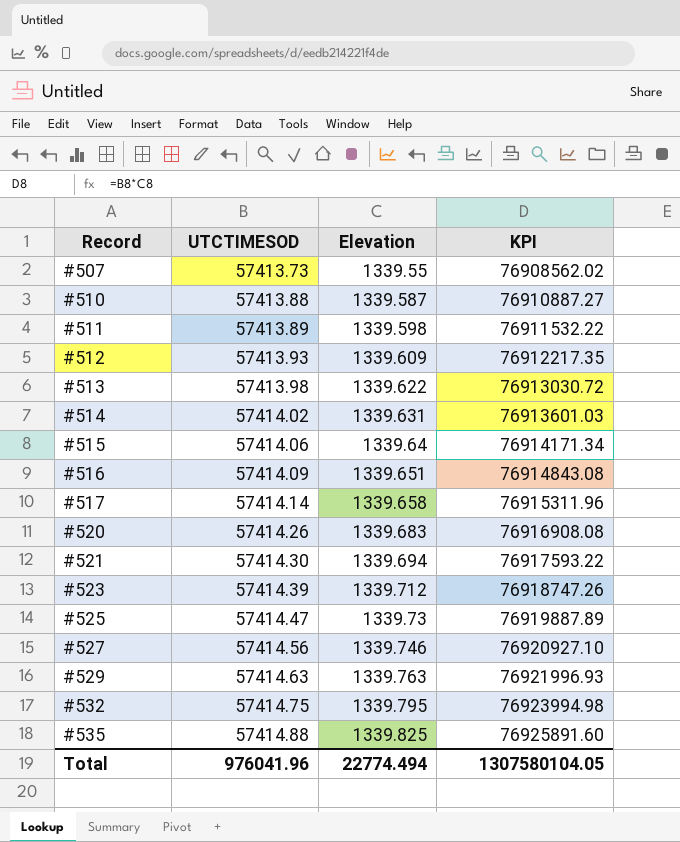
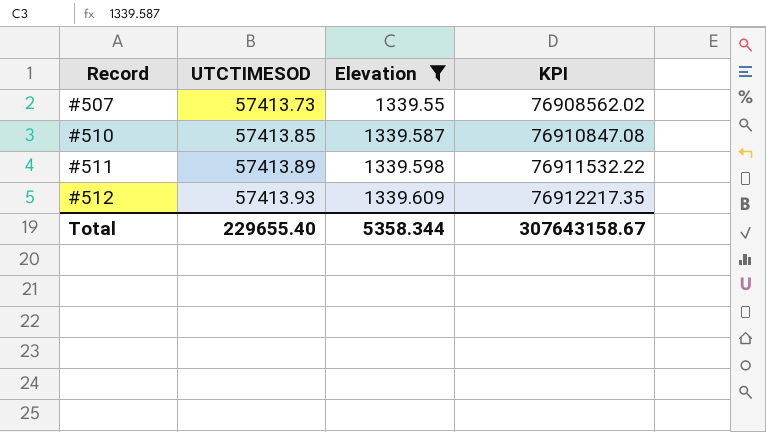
filter: none -> Elevation <= 1339.609
#510 | UTCTIMESOD: 57413.88 -> 57413.85
#510 | KPI: 76910887.27 -> 76910847.08
Total | UTCTIMESOD: 976041.96 -> 229655.40
Total | Elevation: 22774.494 -> 5358.344
Total | KPI: 1307580104.05 -> 307643158.67

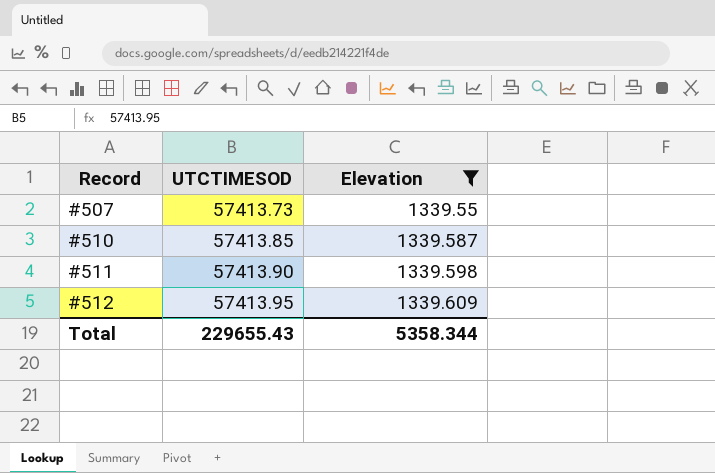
column KPI | formula: [UTCTIMESOD] * [Elevation] -> none
#511 | UTCTIMESOD: 57413.89 -> 57413.90
#512 | UTCTIMESOD: 57413.93 -> 57413.95
Total | UTCTIMESOD: 229655.40 -> 229655.43

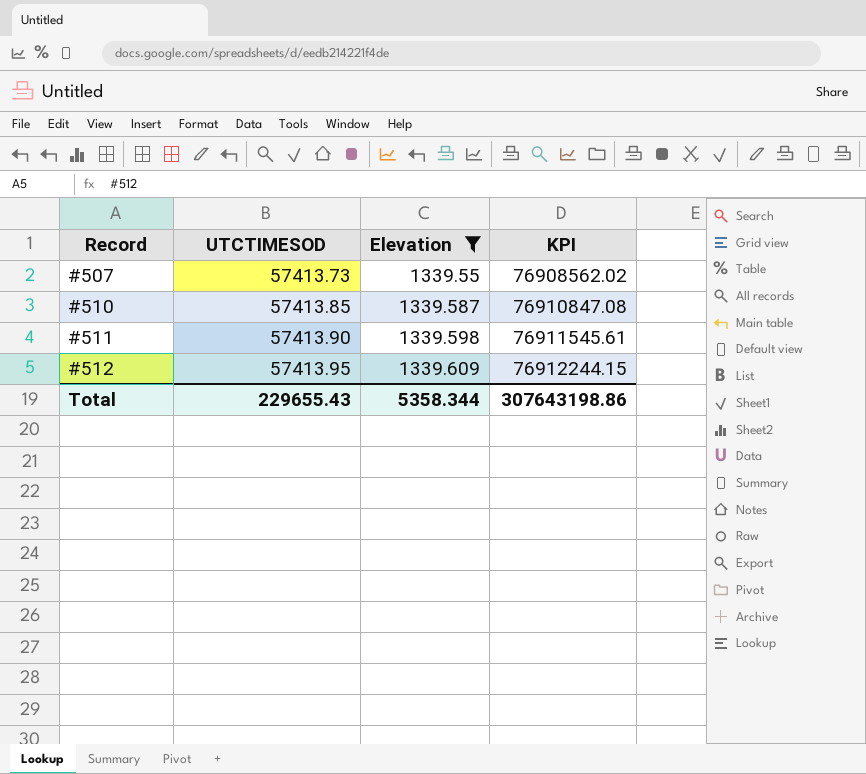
column KPI | formula: none -> [UTCTIMESOD] * [Elevation]

